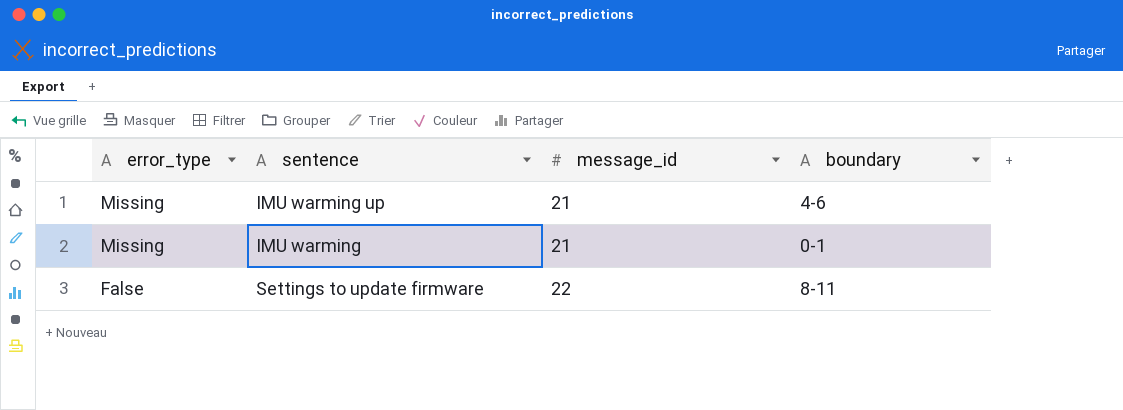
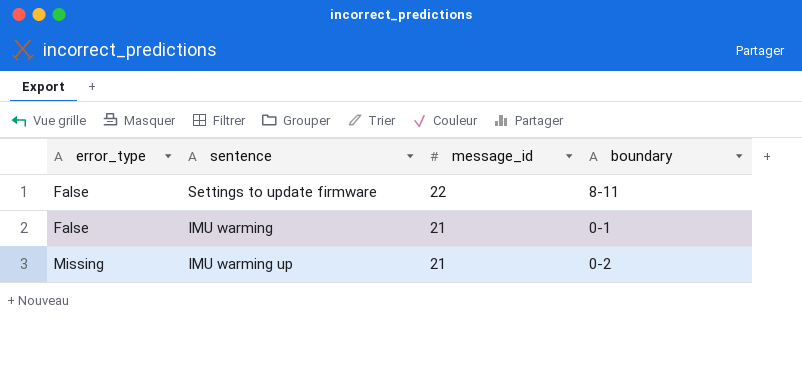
row order: error_type descending -> error_type ascending
IMU warming | error_type: Missing -> False
IMU warming up | boundary: 4-6 -> 0-2

